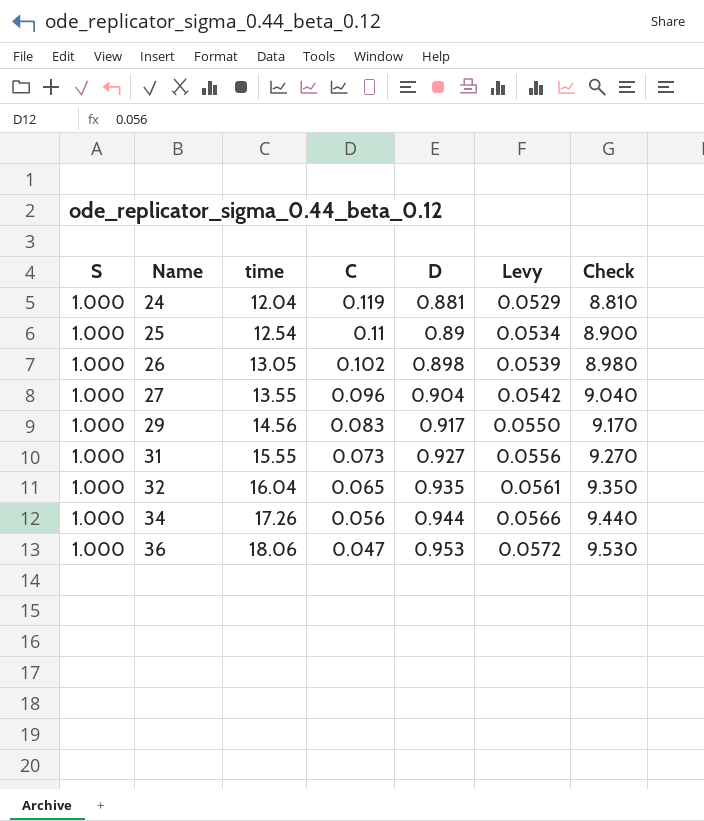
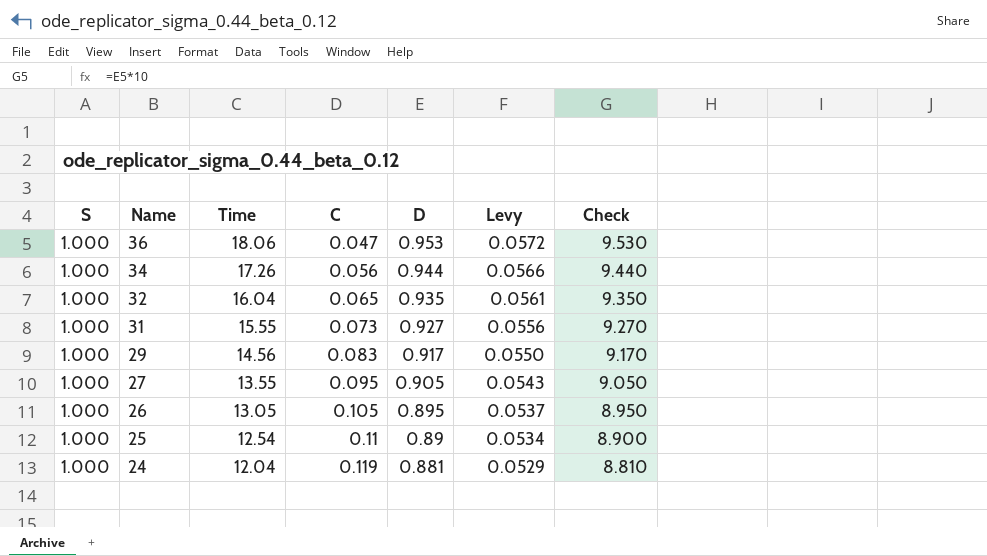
row order: Name ascending -> Name descending
column name: time -> Time
27 | C: 0.096 -> 0.095
27 | D: 0.904 -> 0.905
27 | Levy: 0.0542 -> 0.0543
27 | Check: 9.040 -> 9.050
26 | C: 0.102 -> 0.105
26 | D: 0.898 -> 0.895
26 | Levy: 0.0539 -> 0.0537
26 | Check: 8.980 -> 8.950

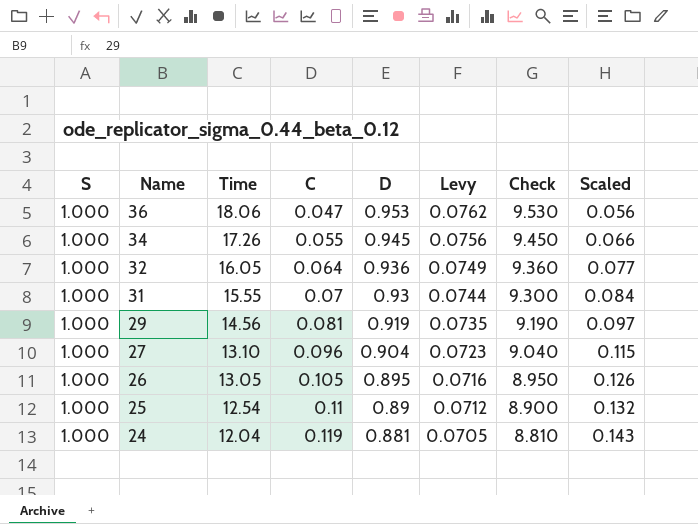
column Levy | formula: [D] * 0.06 -> [D] * 0.08
column Scaled | formula: none -> [C] * 1.2
34 | C: 0.056 -> 0.055
34 | D: 0.944 -> 0.945
34 | Check: 9.440 -> 9.450
32 | Time: 16.04 -> 16.05
32 | C: 0.065 -> 0.064
32 | D: 0.935 -> 0.936
32 | Check: 9.350 -> 9.360
31 | C: 0.073 -> 0.07
31 | D: 0.927 -> 0.93
31 | Check: 9.270 -> 9.300
29 | C: 0.083 -> 0.081
29 | D: 0.917 -> 0.919
29 | Check: 9.170 -> 9.190
27 | Time: 13.55 -> 13.10
27 | C: 0.095 -> 0.096
27 | D: 0.905 -> 0.904
27 | Check: 9.050 -> 9.040

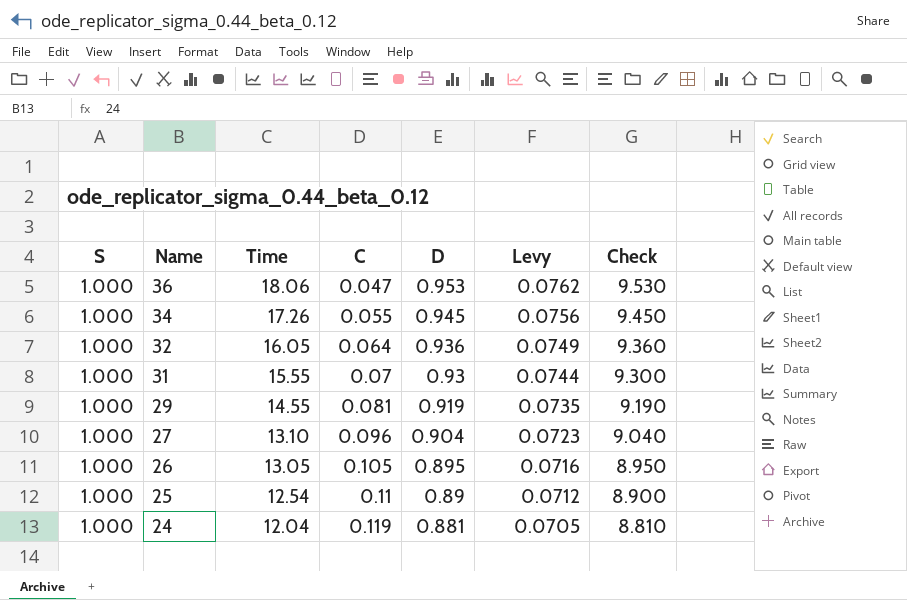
column Scaled | formula: [C] * 1.2 -> none
29 | Time: 14.56 -> 14.55

